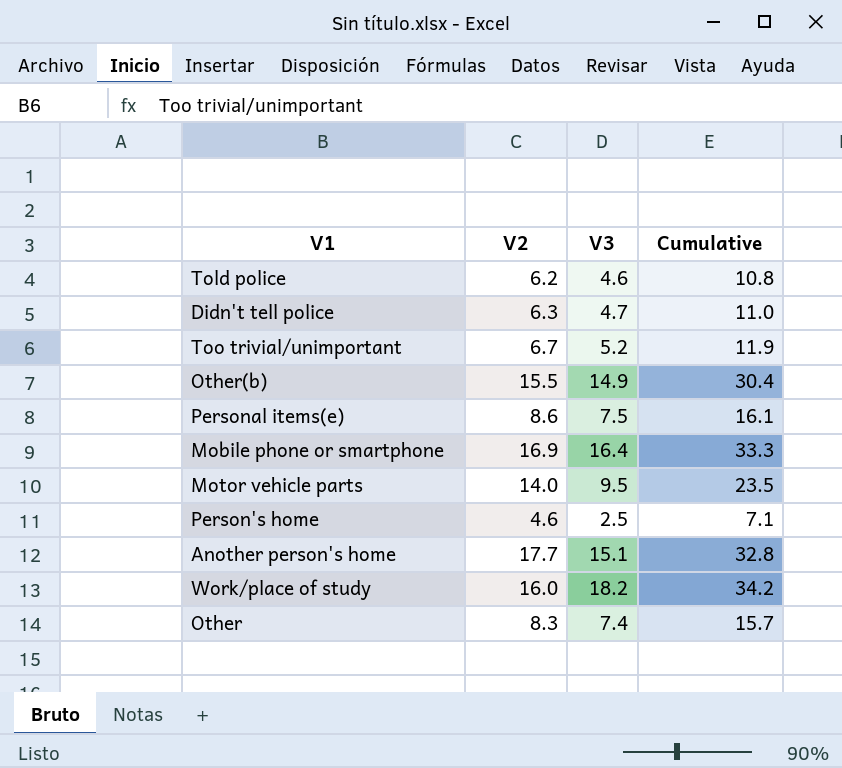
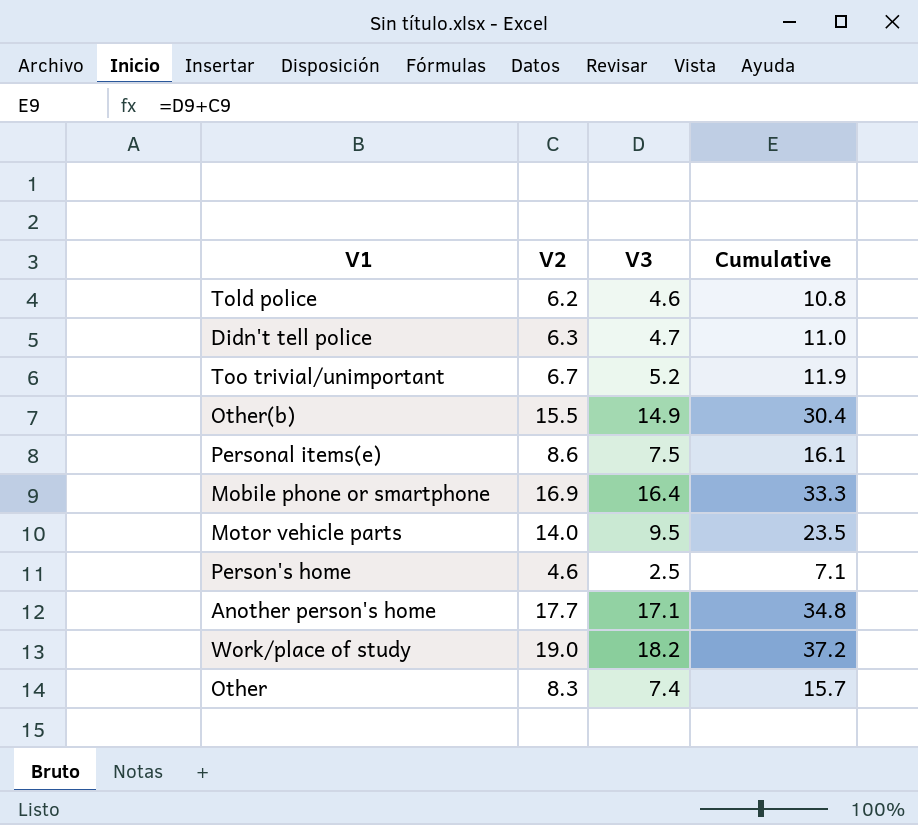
Another person's home | V3: 15.1 -> 17.1
Another person's home | Cumulative: 32.8 -> 34.8
Work/place of study | V2: 16.0 -> 19.0
Work/place of study | Cumulative: 34.2 -> 37.2

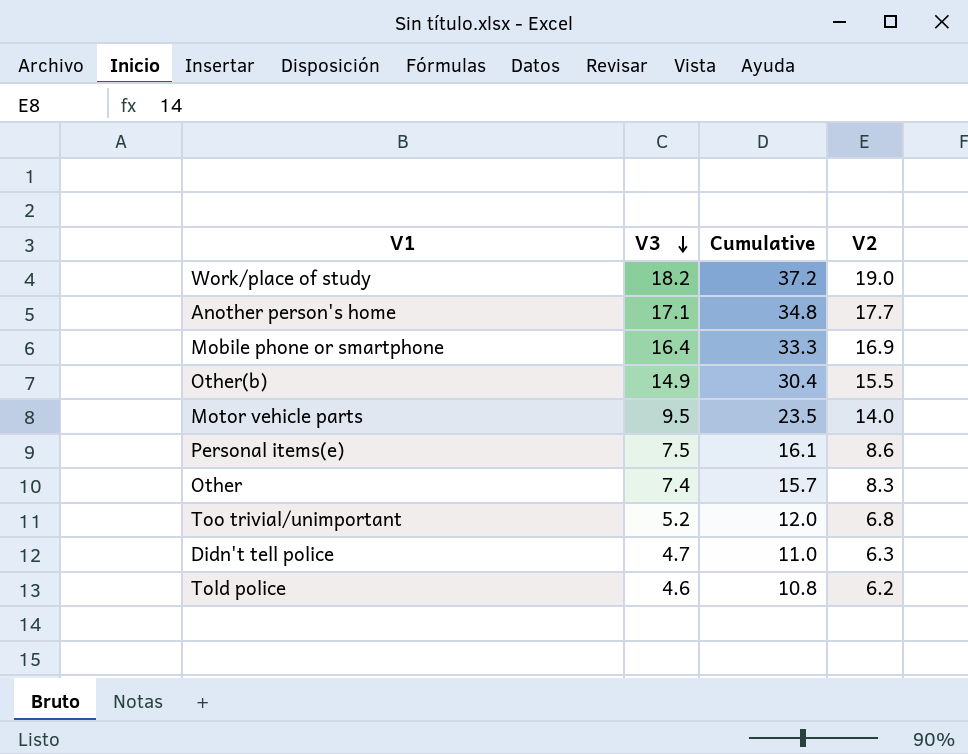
row order: none -> V3 descending
column V2 | position: 2 -> 4
row Person's home: 4.6 | 2.5 | 7.1 -> none
Too trivial/unimportant | Cumulative: 11.9 -> 12.0
Too trivial/unimportant | V2: 6.7 -> 6.8

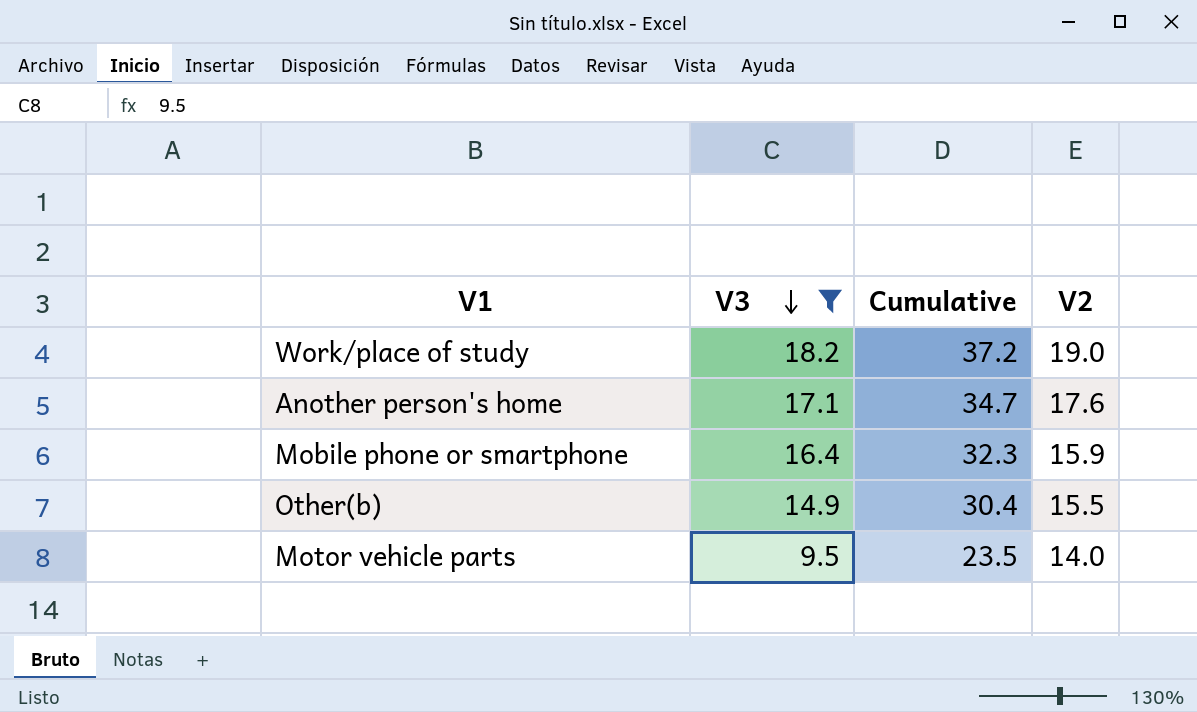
filter: none -> V3 >= 9.5
Another person's home | Cumulative: 34.8 -> 34.7
Another person's home | V2: 17.7 -> 17.6
Mobile phone or smartphone | Cumulative: 33.3 -> 32.3
Mobile phone or smartphone | V2: 16.9 -> 15.9

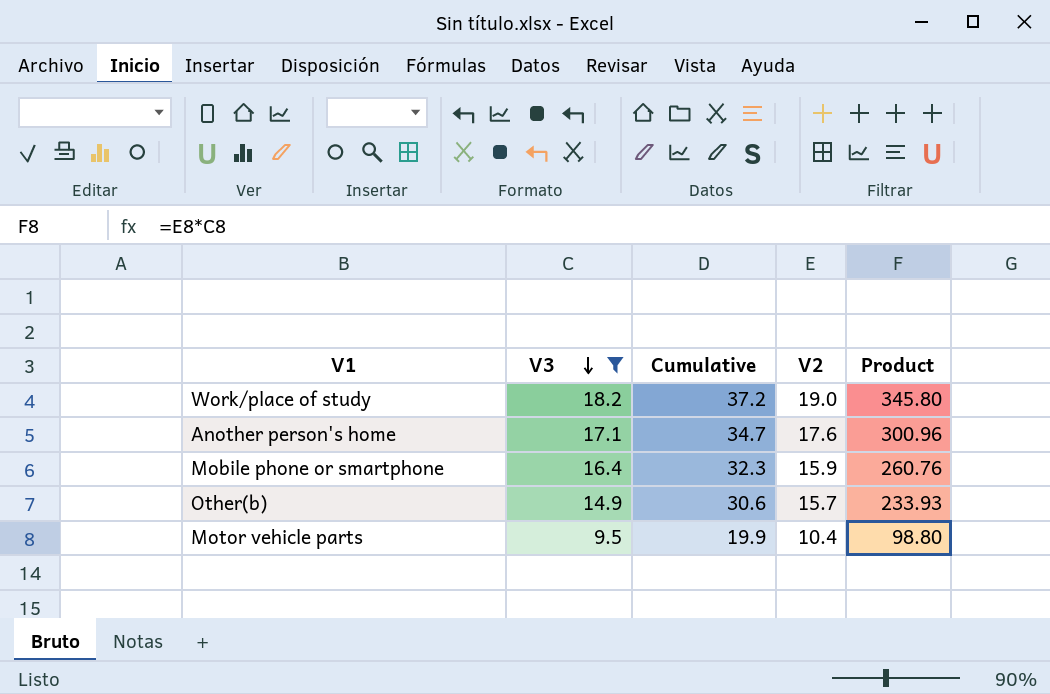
column Product | formula: none -> [V3] * [V2]
Other(b) | Cumulative: 30.4 -> 30.6
Other(b) | V2: 15.5 -> 15.7
Motor vehicle parts | Cumulative: 23.5 -> 19.9
Motor vehicle parts | V2: 14.0 -> 10.4

